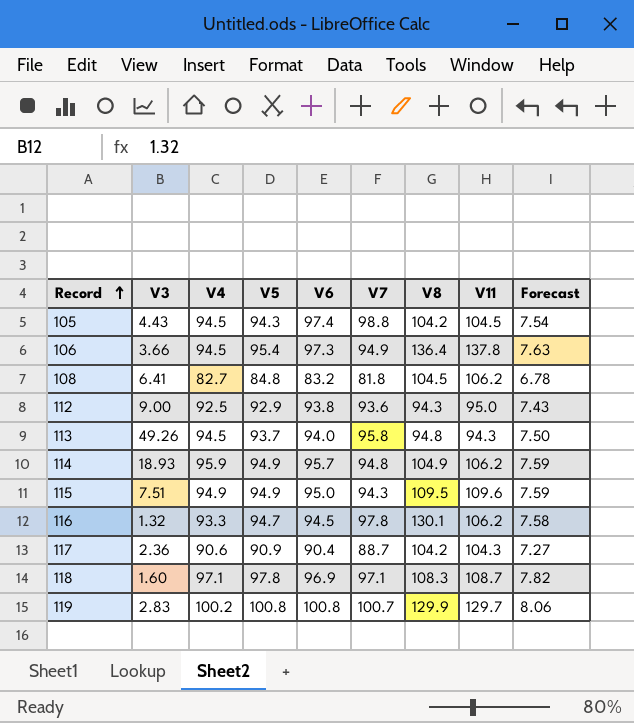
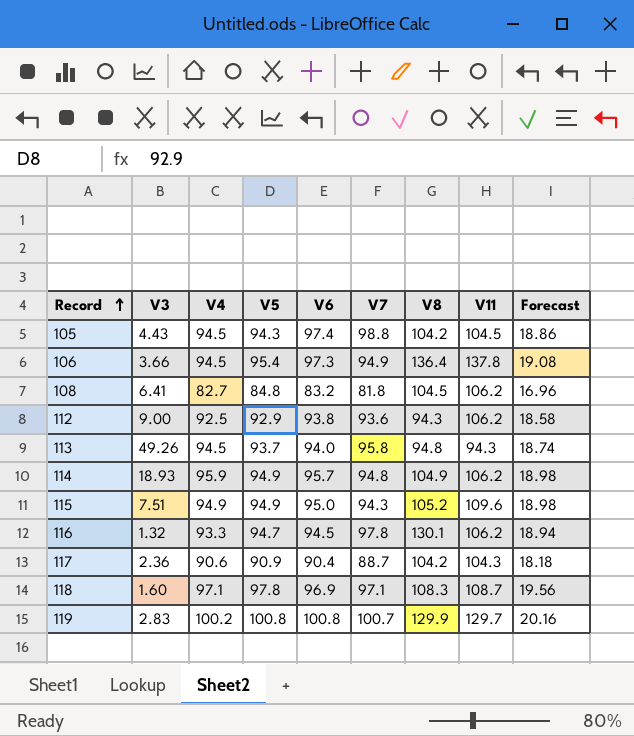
column Forecast | formula: [V5] * 0.08 -> [V5] * 0.2
112 | V11: 95.0 -> 106.2
115 | V8: 109.5 -> 105.2

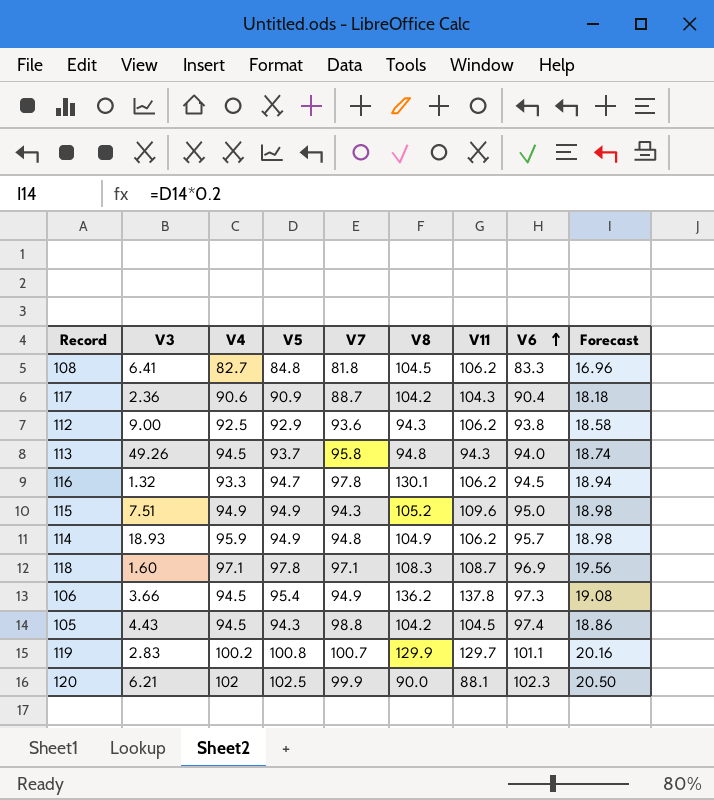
row order: Record ascending -> V6 ascending
column V6 | position: 5 -> 8
108 | V6: 83.2 -> 83.3
106 | V8: 136.4 -> 136.2
119 | V6: 100.8 -> 101.1
row 120: none -> 6.21 | 102 | 102.5 | 99.9 | 90.0 | 88.1 | 102.3 | 20.50

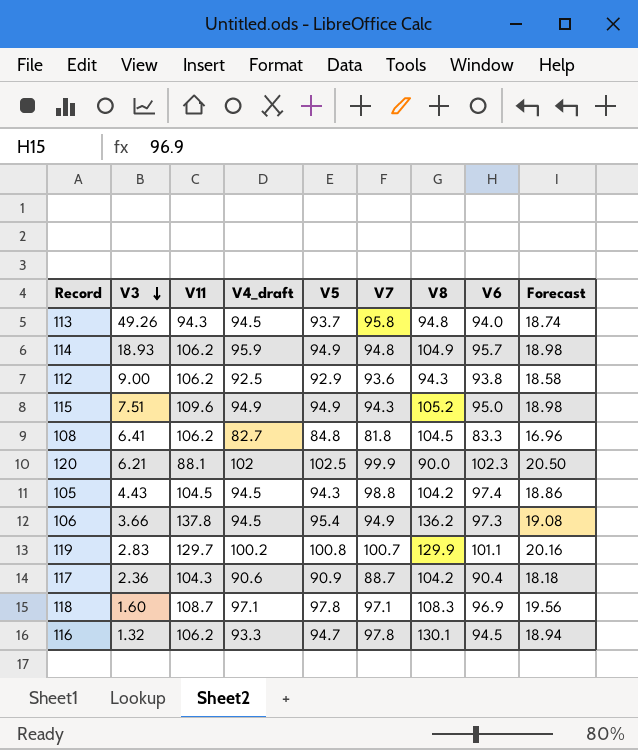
row order: V6 ascending -> V3 descending
column V11 | position: 7 -> 3
column name: V4 -> V4_draft

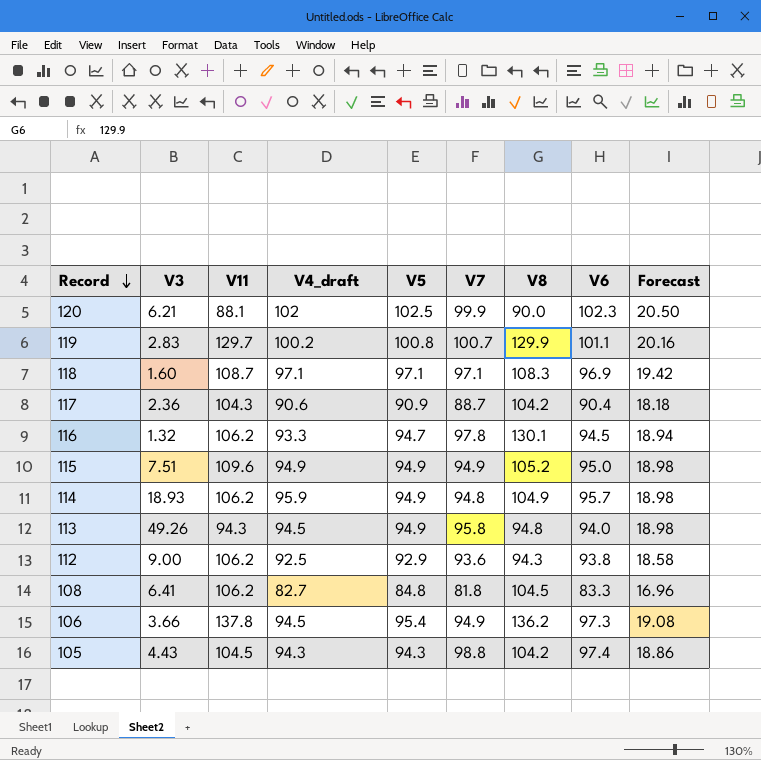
row order: V3 descending -> Record descending
118 | V5: 97.8 -> 97.1
118 | Forecast: 19.56 -> 19.42
115 | V7: 94.3 -> 94.9
113 | V5: 93.7 -> 94.9
113 | Forecast: 18.74 -> 18.98
105 | V4_draft: 94.5 -> 94.3

